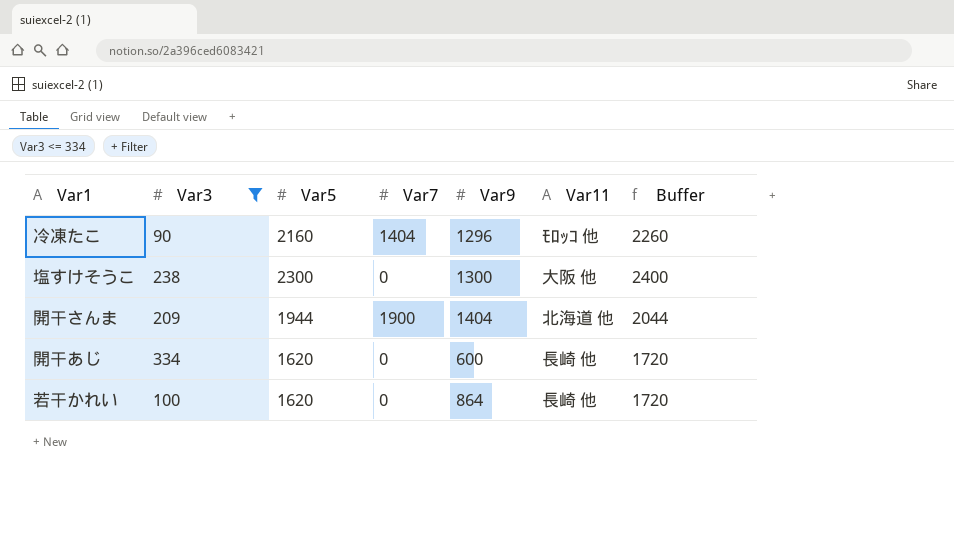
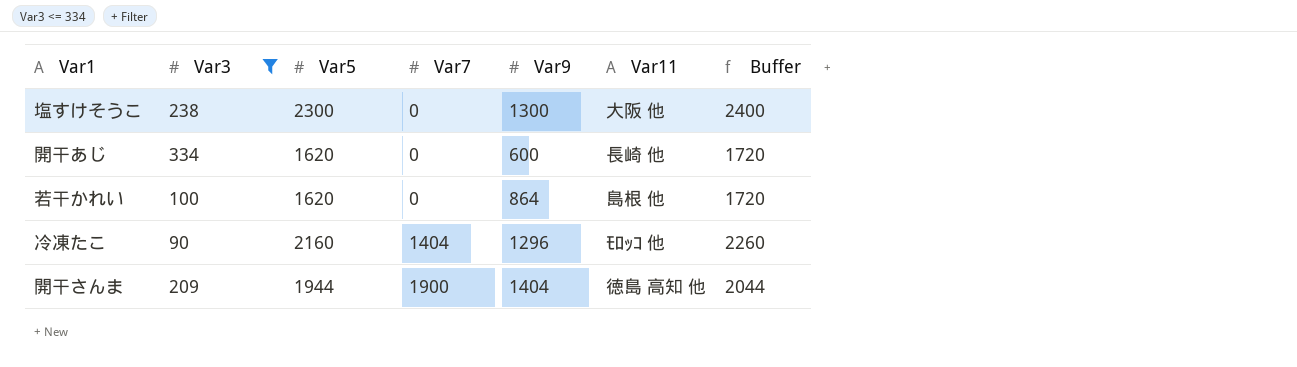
row order: none -> Var7 ascending
若干かれい | Var11: 長崎 他 -> 島根 他
開干さんま | Var11: 北海道 他 -> 徳島 高知 他

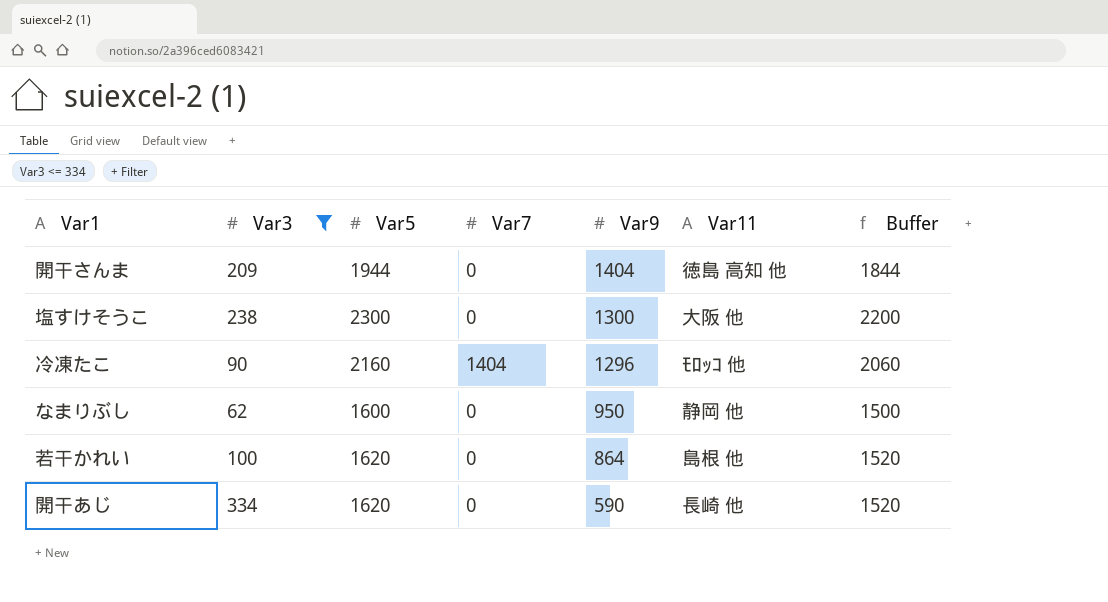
row order: Var7 ascending -> Var9 descending
column Buffer | formula: [Var5] + 100 -> [Var5] - 100
開干さんま | Var7: 1900 -> 0
row なまりぶし: none -> 62 | 1600 | 0 | 950 | 静岡 他 | 1500
開干あじ | Var9: 600 -> 590

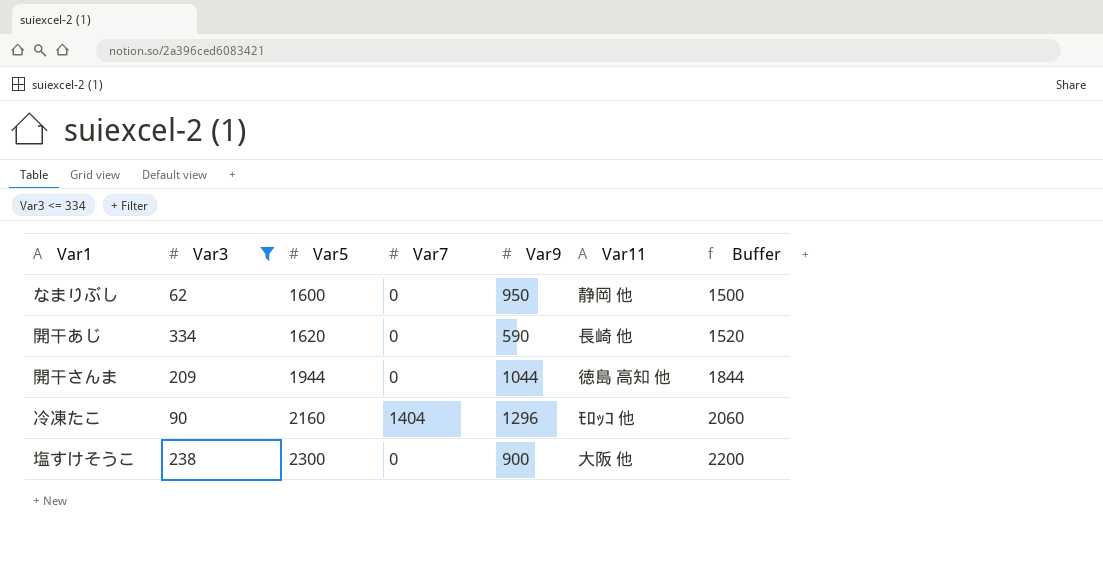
row order: Var9 descending -> Var5 ascending
row 若干かれい: 100 | 1620 | 0 | 864 | 島根 他 | 1520 -> none
開干さんま | Var9: 1404 -> 1044
塩すけそうこ | Var9: 1300 -> 900

